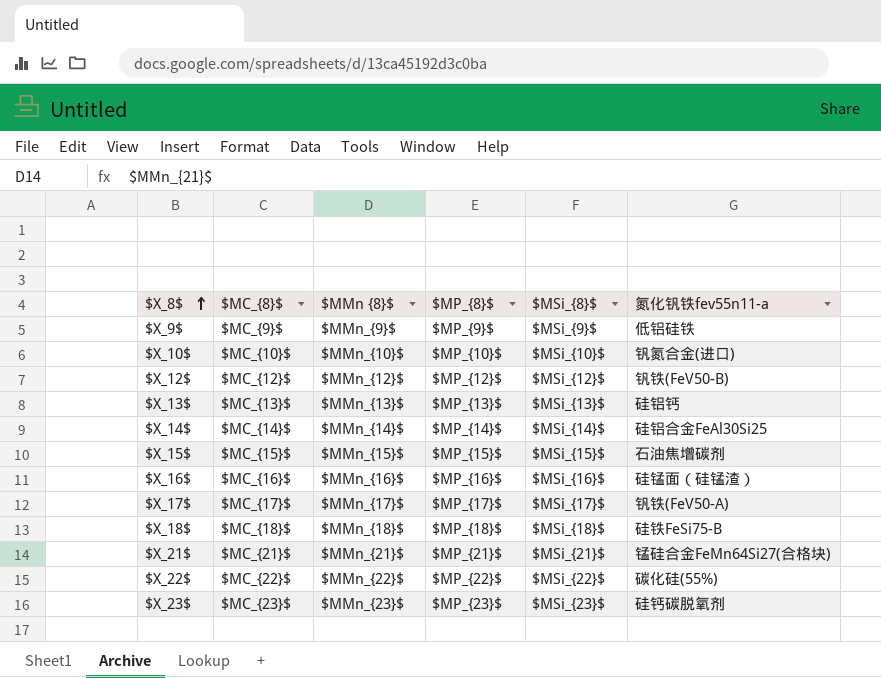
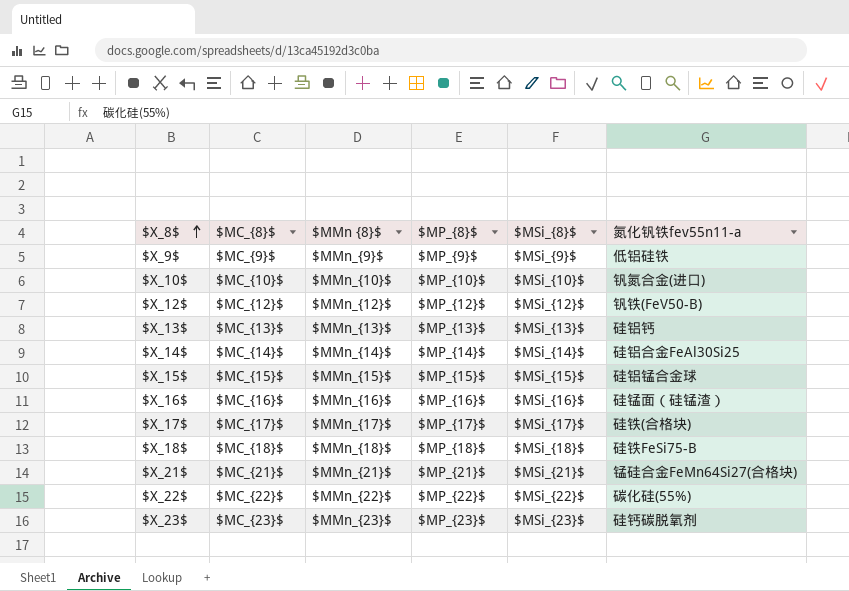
$X_15$ | 氮化钒铁fev55n11-a: 石油焦增碳剂 -> 硅铝锰合金球
$X_17$ | 氮化钒铁fev55n11-a: 钒铁(FeV50-A) -> 硅铁(合格块)

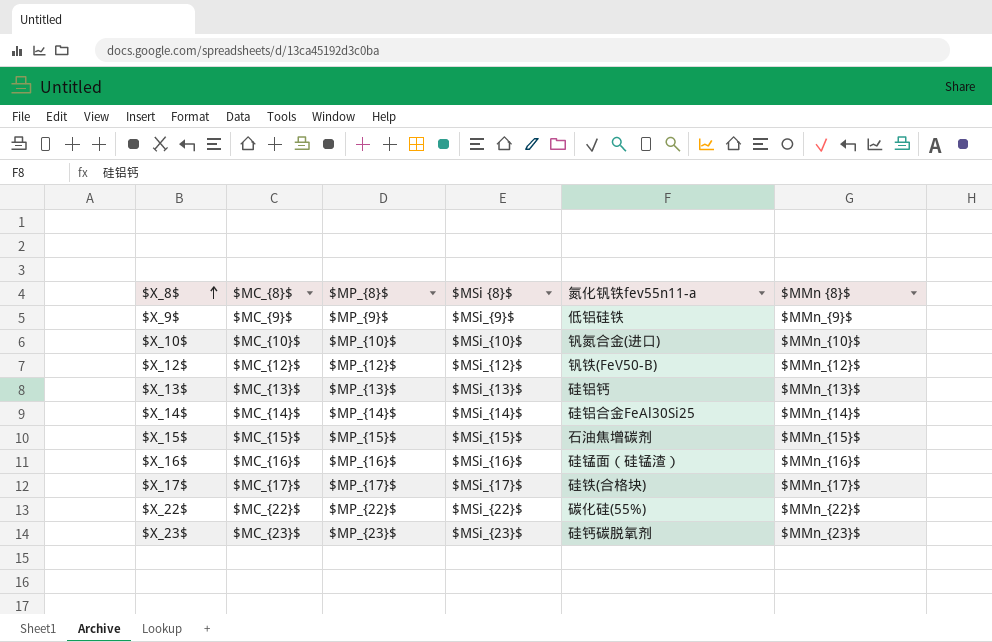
column name: $MSi_{8}$ -> $MSi {8}$
column $MMn {8}$ | position: 3 -> 6
row $X_18$: $MC_{18}$ | $MMn_{18}$ | $MP_{18}$ | $MSi_{18}$ | 硅铁FeSi75-B -> none
row $X_21$: $MC_{21}$ | $MMn_{21}$ | $MP_{21}$ | $MSi_{21}$ | 锰硅合金FeMn64Si27(合格块) -> none
$X_15$ | 氮化钒铁fev55n11-a: 硅铝锰合金球 -> 石油焦增碳剂

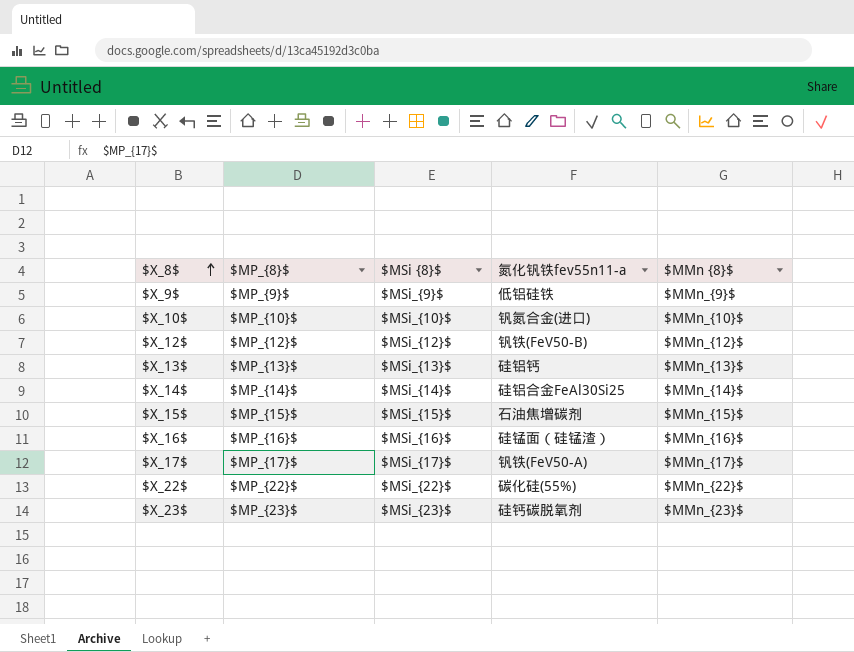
column $MC_{8}$ | position: 2 -> none
$X_17$ | 氮化钒铁fev55n11-a: 硅铁(合格块) -> 钒铁(FeV50-A)

